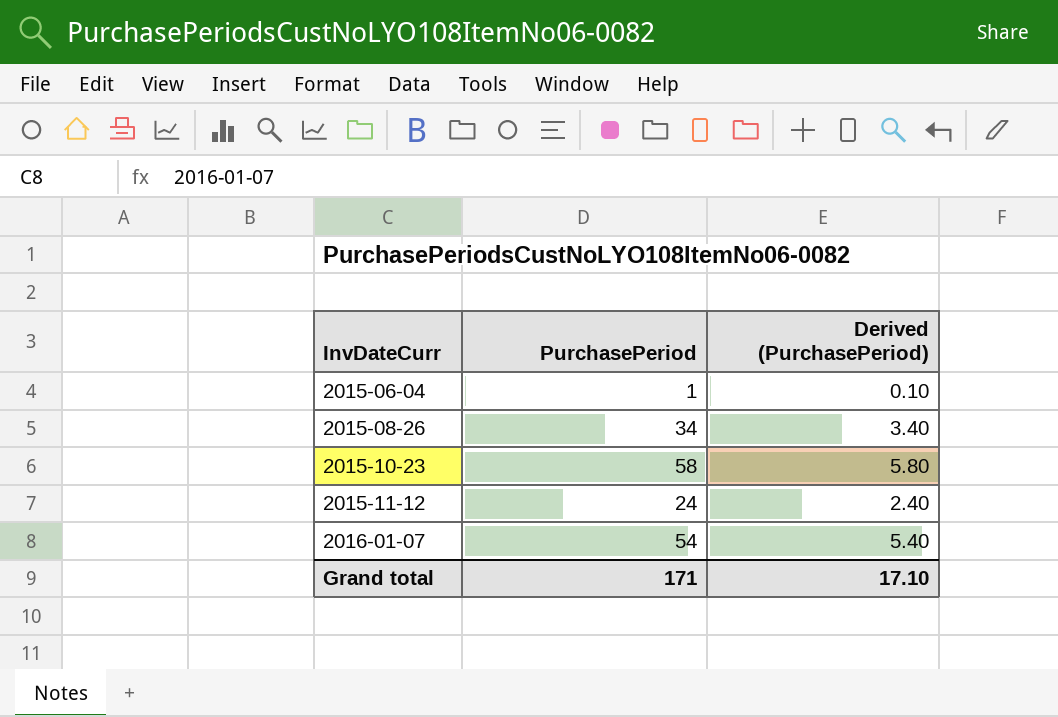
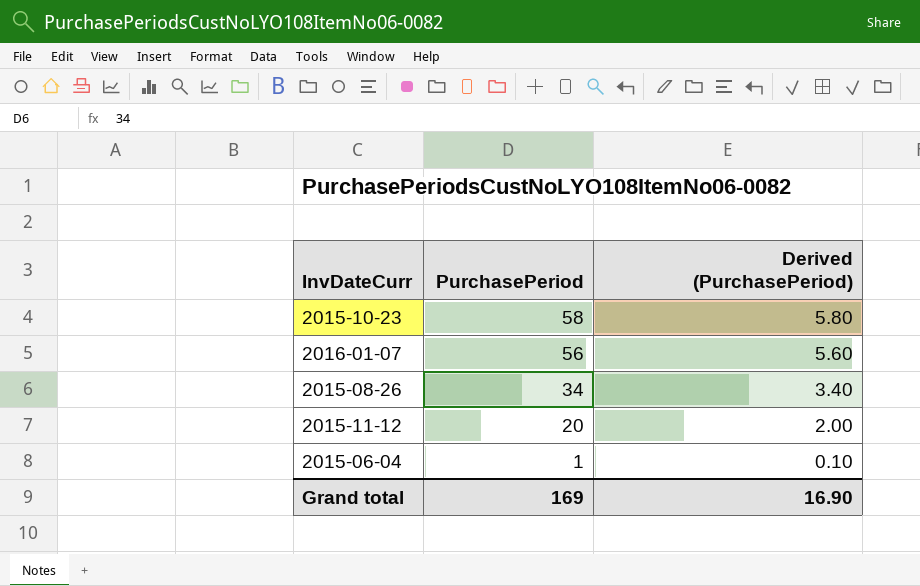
row order: InvDateCurr ascending -> PurchasePeriod descending
2016-01-07 | PurchasePeriod: 54 -> 56
2016-01-07 | Derived (PurchasePeriod): 5.40 -> 5.60
2015-11-12 | PurchasePeriod: 24 -> 20
2015-11-12 | Derived (PurchasePeriod): 2.40 -> 2.00
Grand total | PurchasePeriod: 171 -> 169
Grand total | Derived (PurchasePeriod): 17.10 -> 16.90

